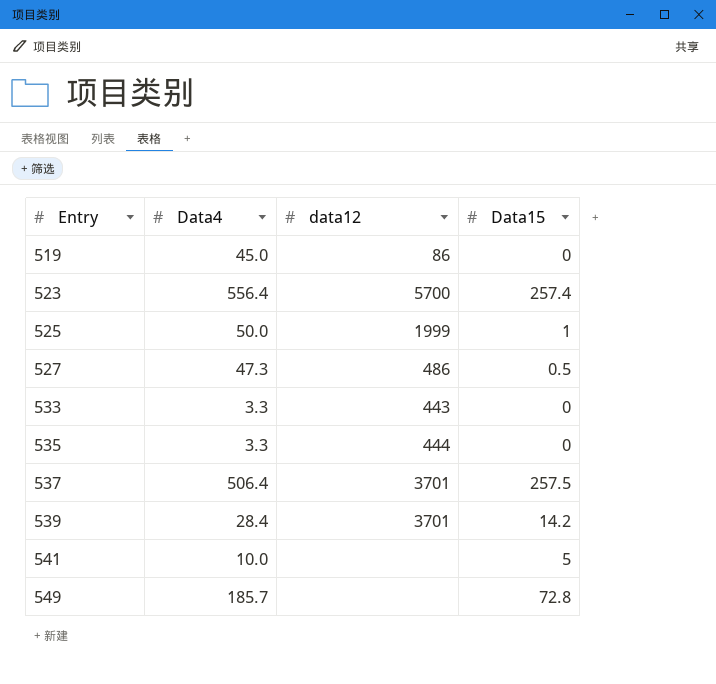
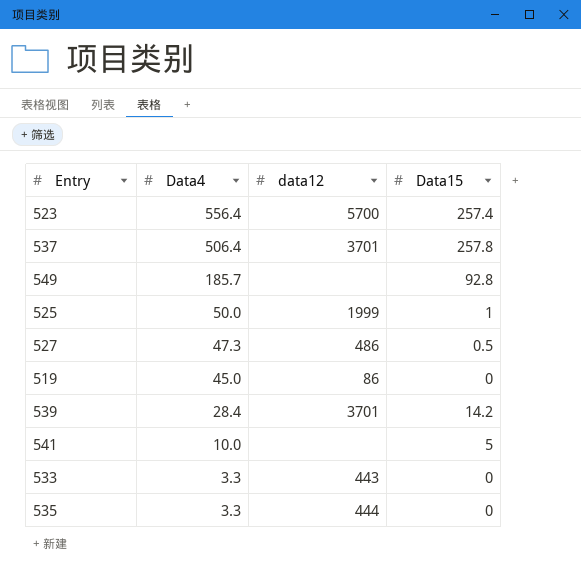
row order: Entry ascending -> Data4 descending
537 | Data15: 257.5 -> 257.8
549 | Data15: 72.8 -> 92.8

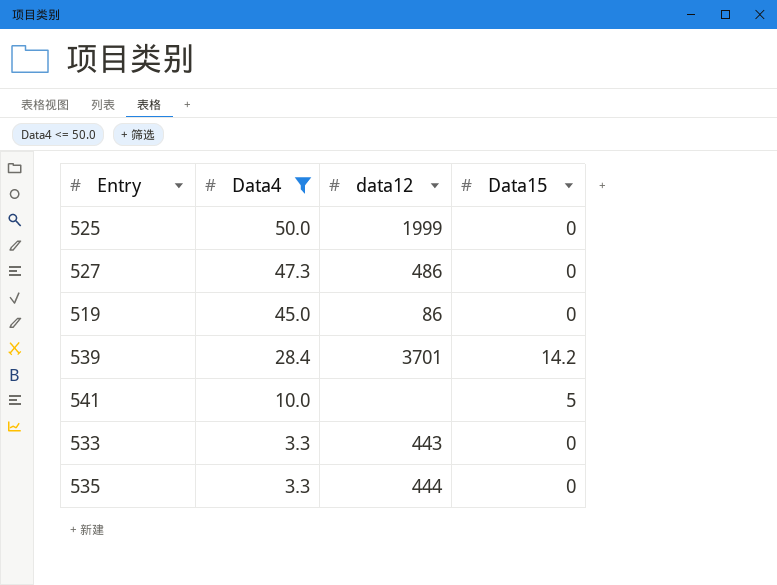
filter: none -> Data4 <= 50.0
525 | Data15: 1 -> 0
527 | Data15: 0.5 -> 0

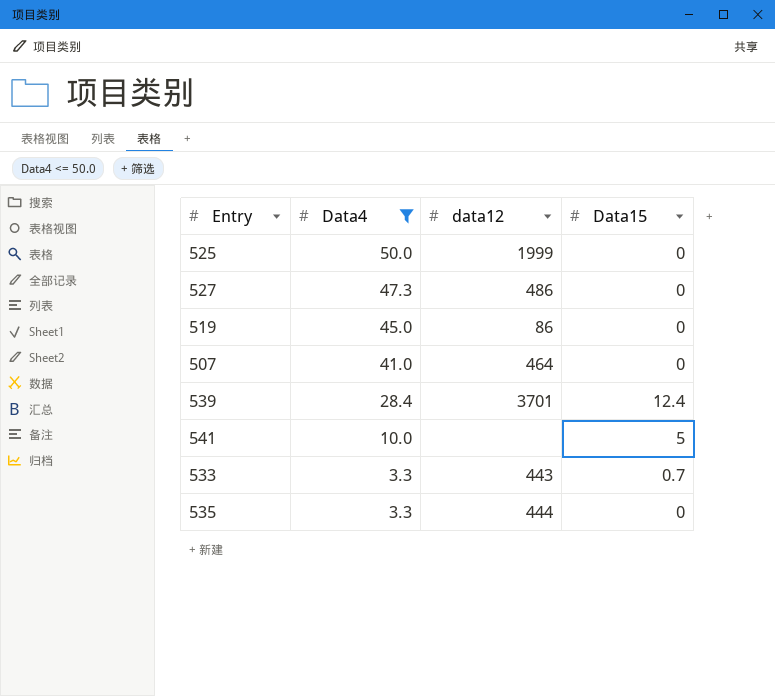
row 507: none -> 41.0 | 464 | 0
539 | Data15: 14.2 -> 12.4
533 | Data15: 0 -> 0.7

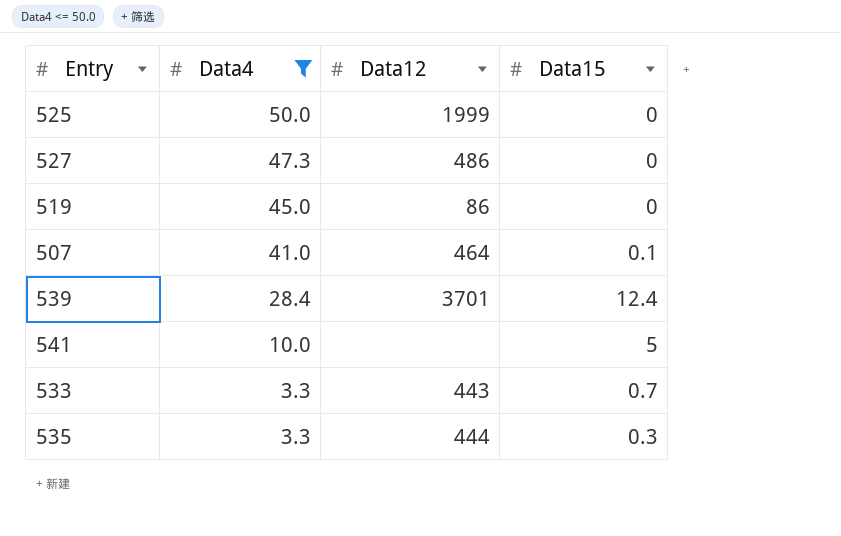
column name: data12 -> Data12
507 | Data15: 0 -> 0.1
535 | Data15: 0 -> 0.3

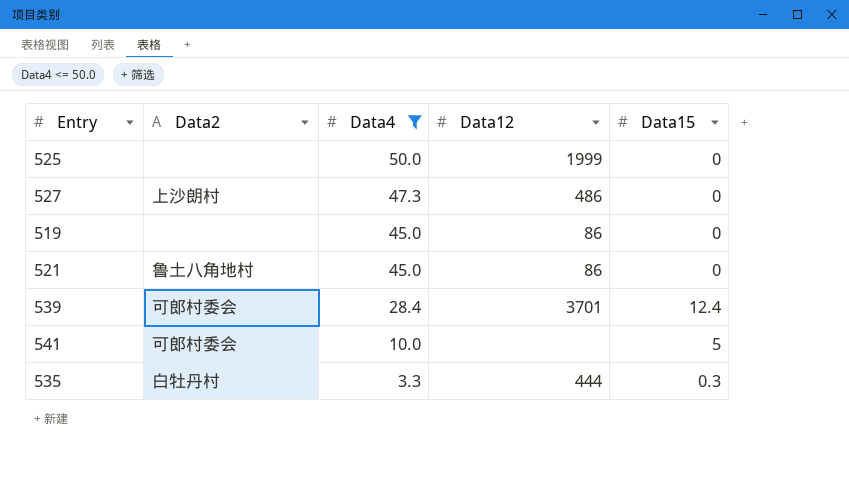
column Data2 | position: none -> 2
row 507: 41.0 | 464 | 0.1 -> none
row 533: 3.3 | 443 | 0.7 -> none
row 521: none -> 鲁土八角地村 | 45.0 | 86 | 0

